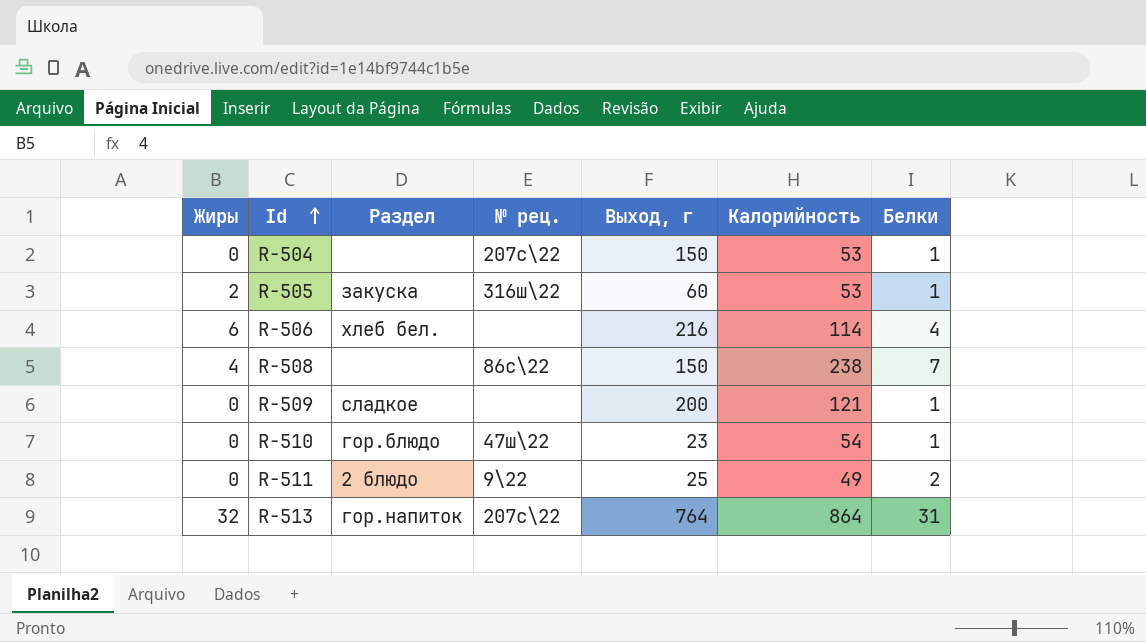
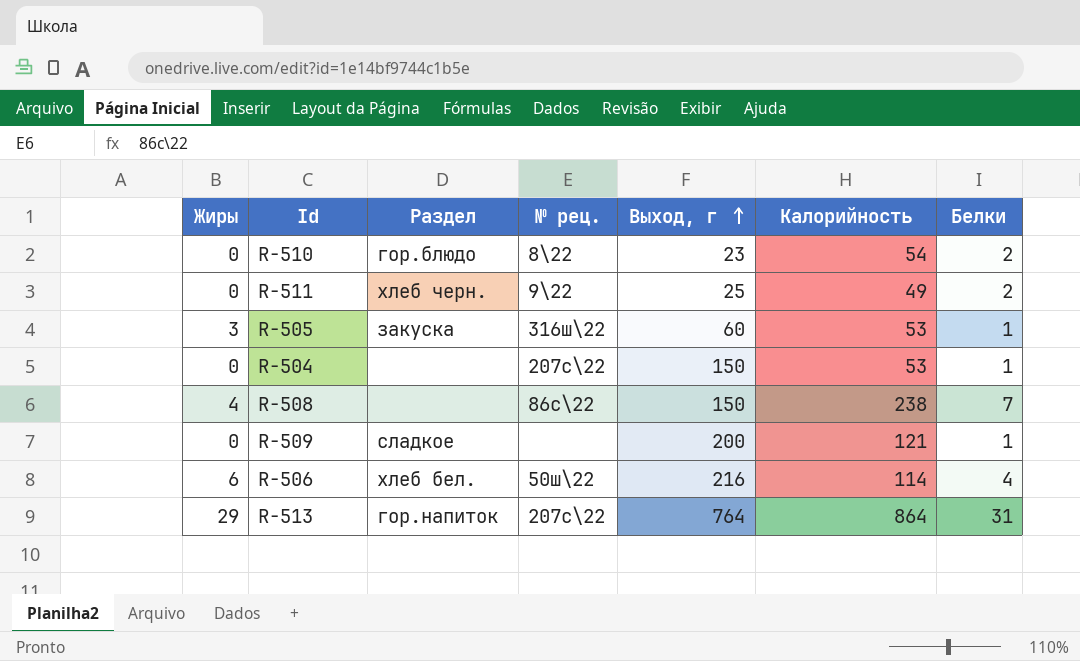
row order: Id ascending -> Выход, г ascending
R-510 | № рец.: 47ш\22 -> 8\22
R-510 | Белки: 1 -> 2
R-511 | Раздел: 2 блюдо -> хлеб черн.
R-505 | Жиры: 2 -> 3
R-506 | № рец.: none -> 50ш\22
R-513 | Жиры: 32 -> 29

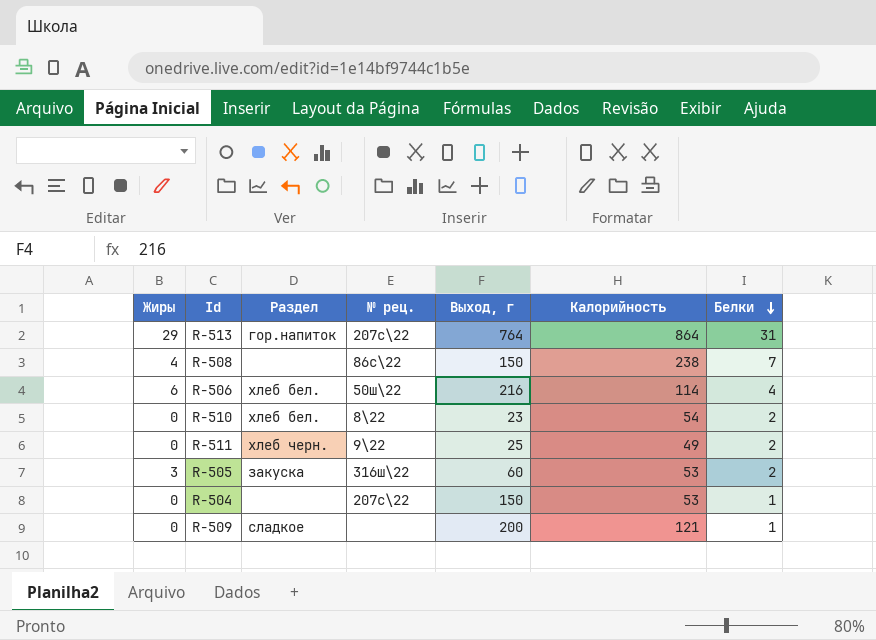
row order: Выход, г ascending -> Белки descending
R-510 | Раздел: гор.блюдо -> хлеб бел.
R-505 | Белки: 1 -> 2

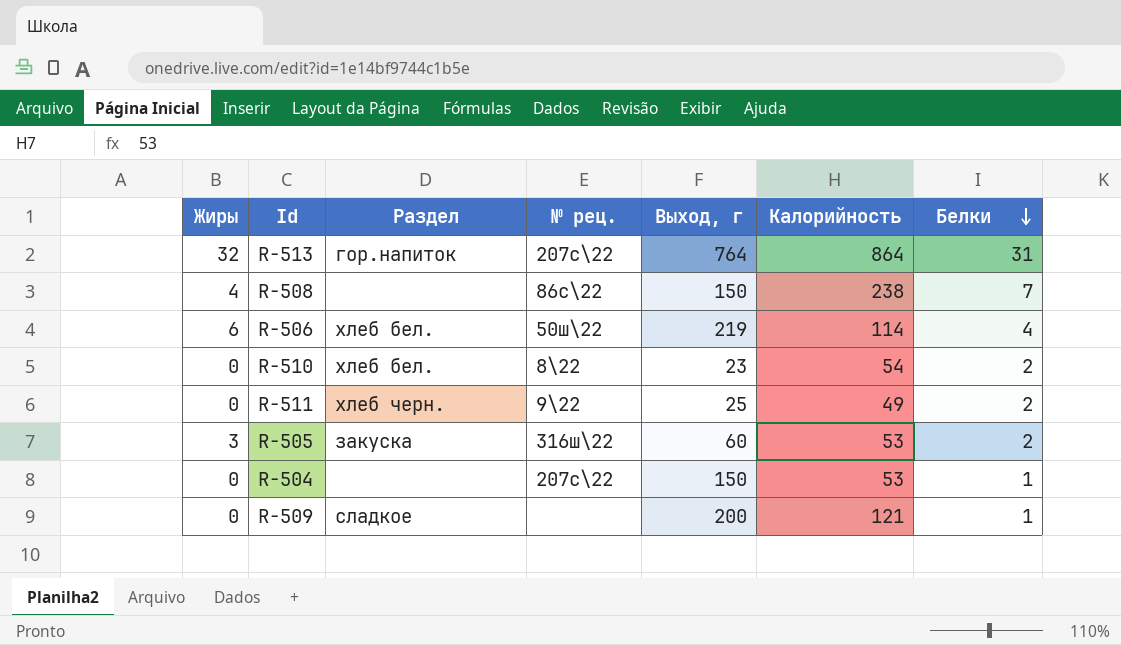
R-513 | Жиры: 29 -> 32
R-506 | Выход, г: 216 -> 219

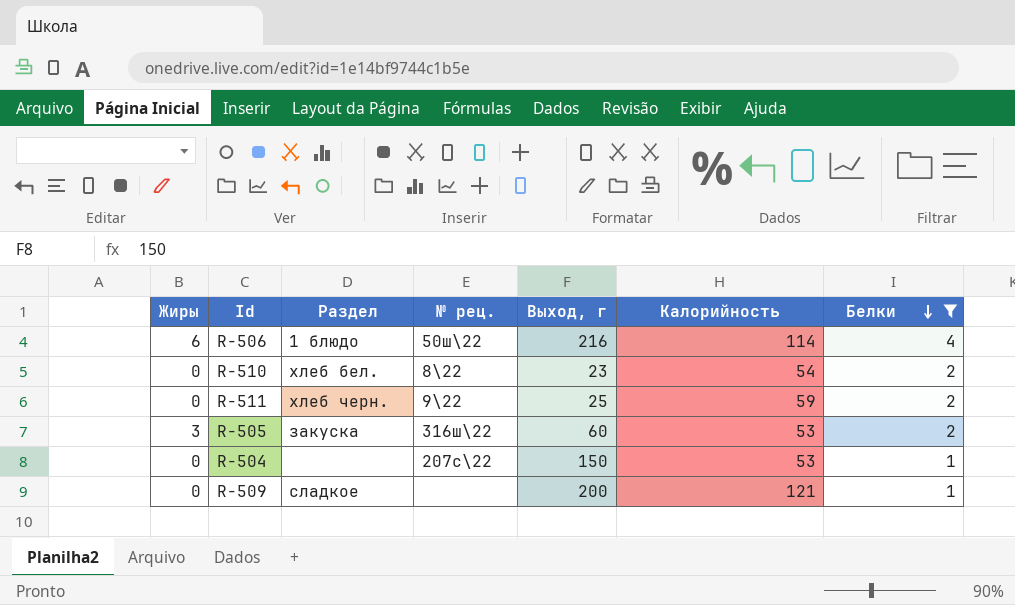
filter: none -> Белки <= 4
R-506 | Раздел: хлеб бел. -> 1 блюдо
R-506 | Выход, г: 219 -> 216
R-511 | Калорийность: 49 -> 59

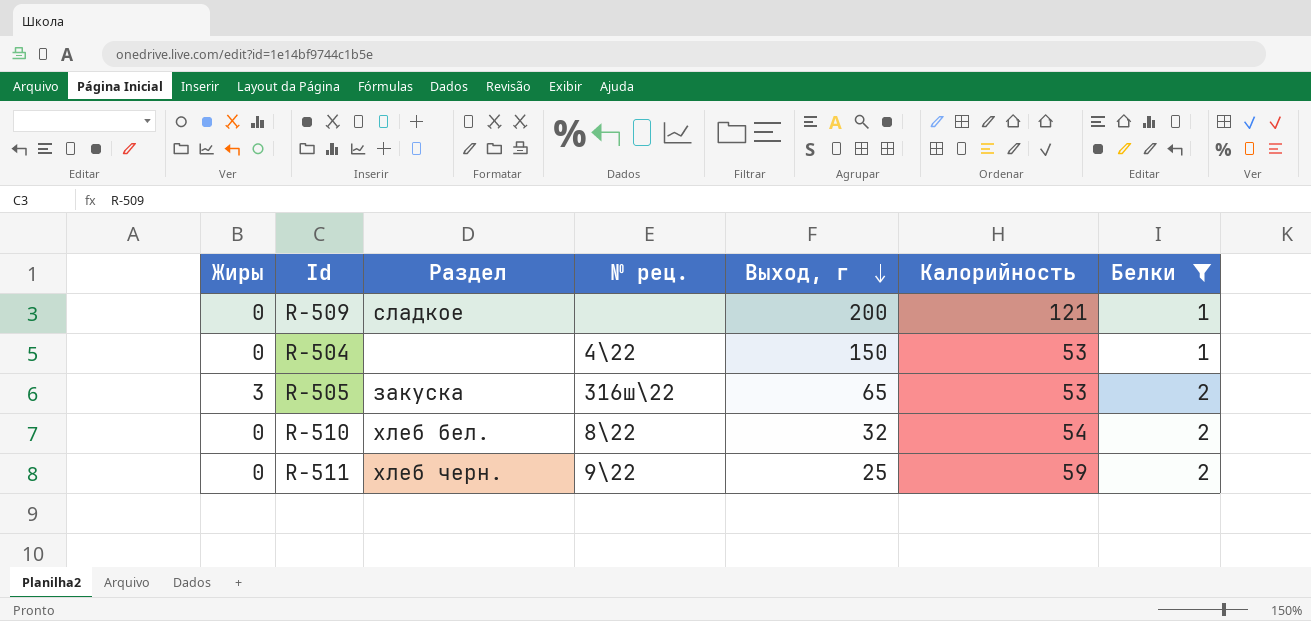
row order: Белки descending -> Выход, г descending
row R-506: 6 | 1 блюдо | 50ш\22 | 216 | 114 | 4 -> none
R-504 | № рец.: 207с\22 -> 4\22
R-505 | Выход, г: 60 -> 65
R-510 | Выход, г: 23 -> 32

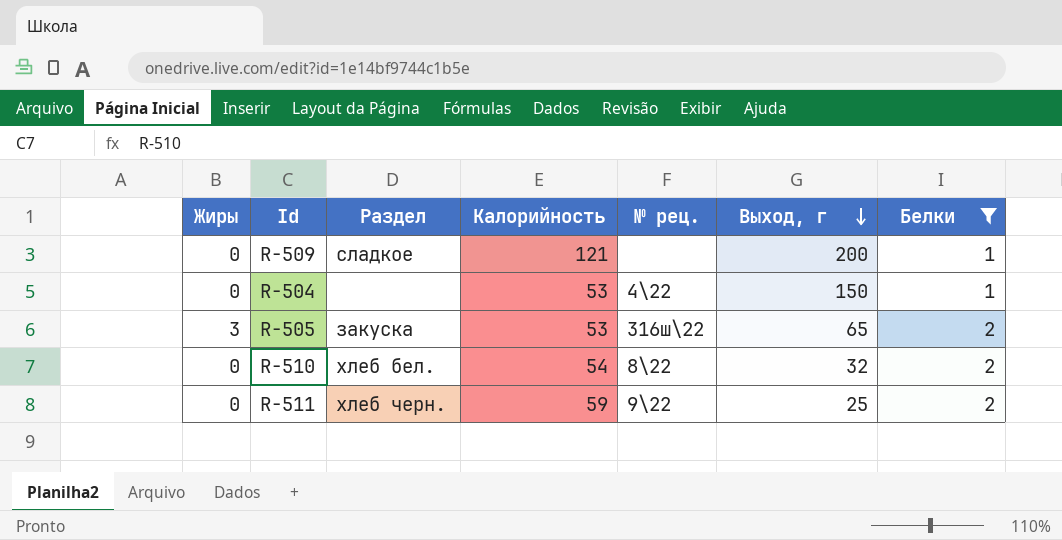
column Калорийность | position: 6 -> 4

